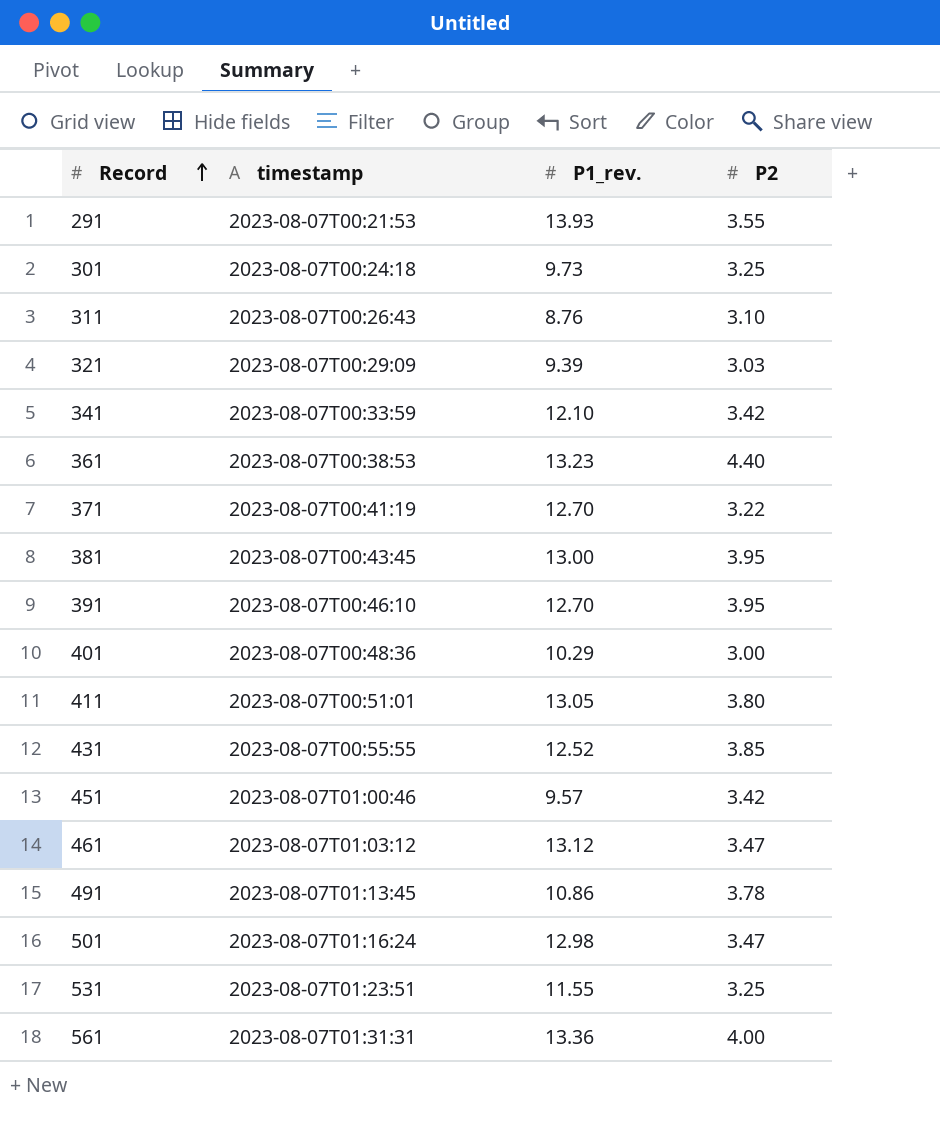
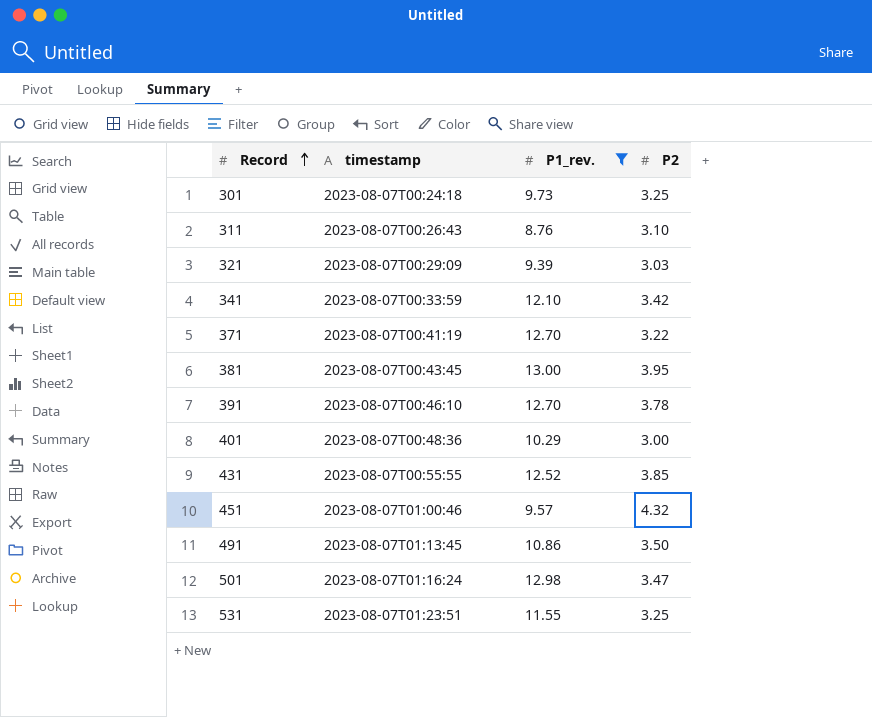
filter: none -> P1_rev. <= 13.00
391 | P2: 3.95 -> 3.78
451 | P2: 3.42 -> 4.32
491 | P2: 3.78 -> 3.50

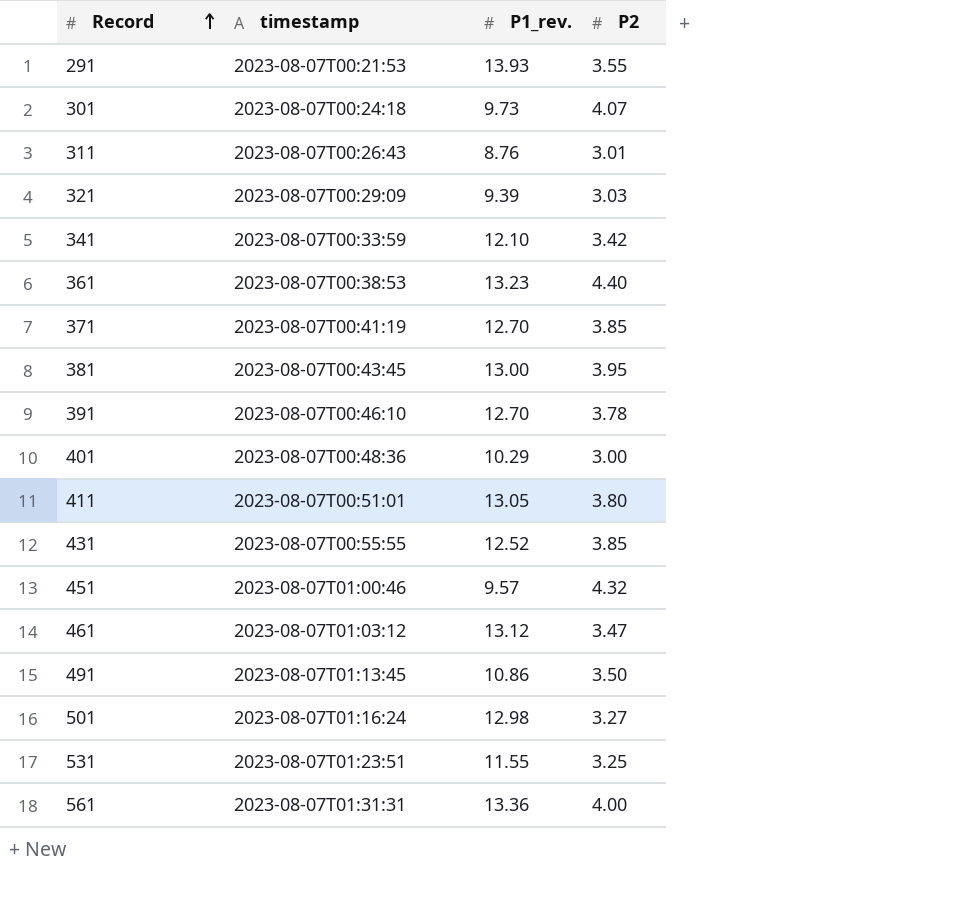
filter: P1_rev. <= 13.00 -> none
301 | P2: 3.25 -> 4.07
311 | P2: 3.10 -> 3.01
371 | P2: 3.22 -> 3.85
501 | P2: 3.47 -> 3.27

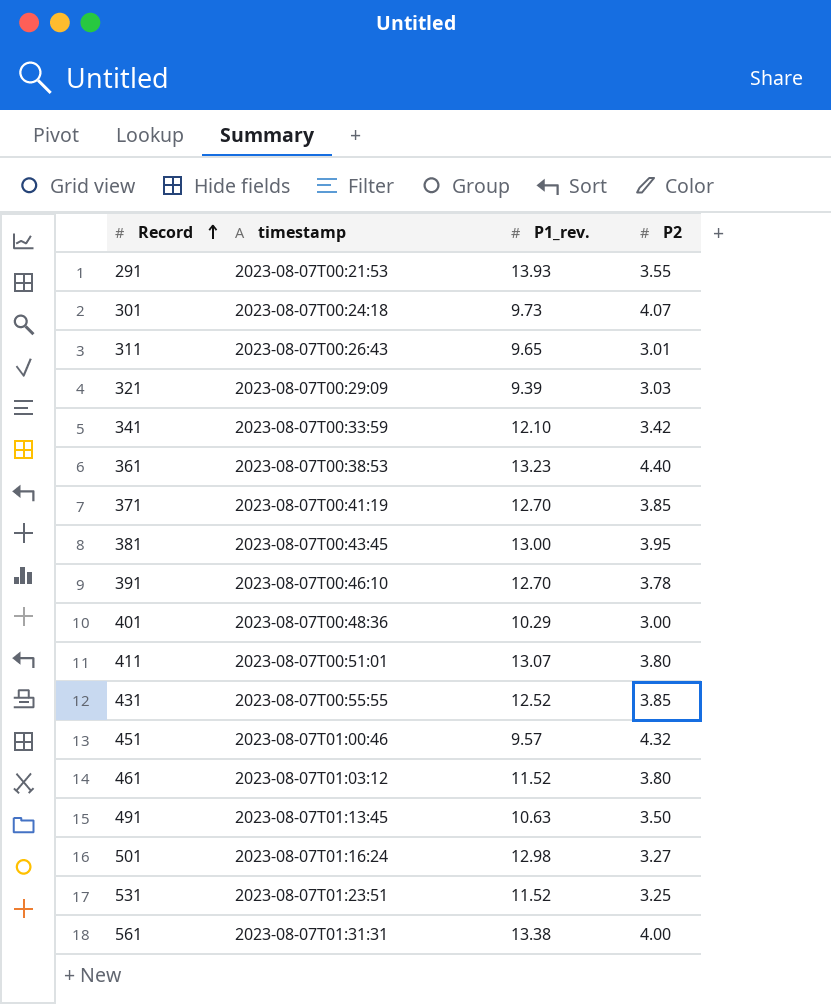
311 | P1_rev.: 8.76 -> 9.65
411 | P1_rev.: 13.05 -> 13.07
461 | P1_rev.: 13.12 -> 11.52
461 | P2: 3.47 -> 3.80
491 | P1_rev.: 10.86 -> 10.63
531 | P1_rev.: 11.55 -> 11.52
561 | P1_rev.: 13.36 -> 13.38

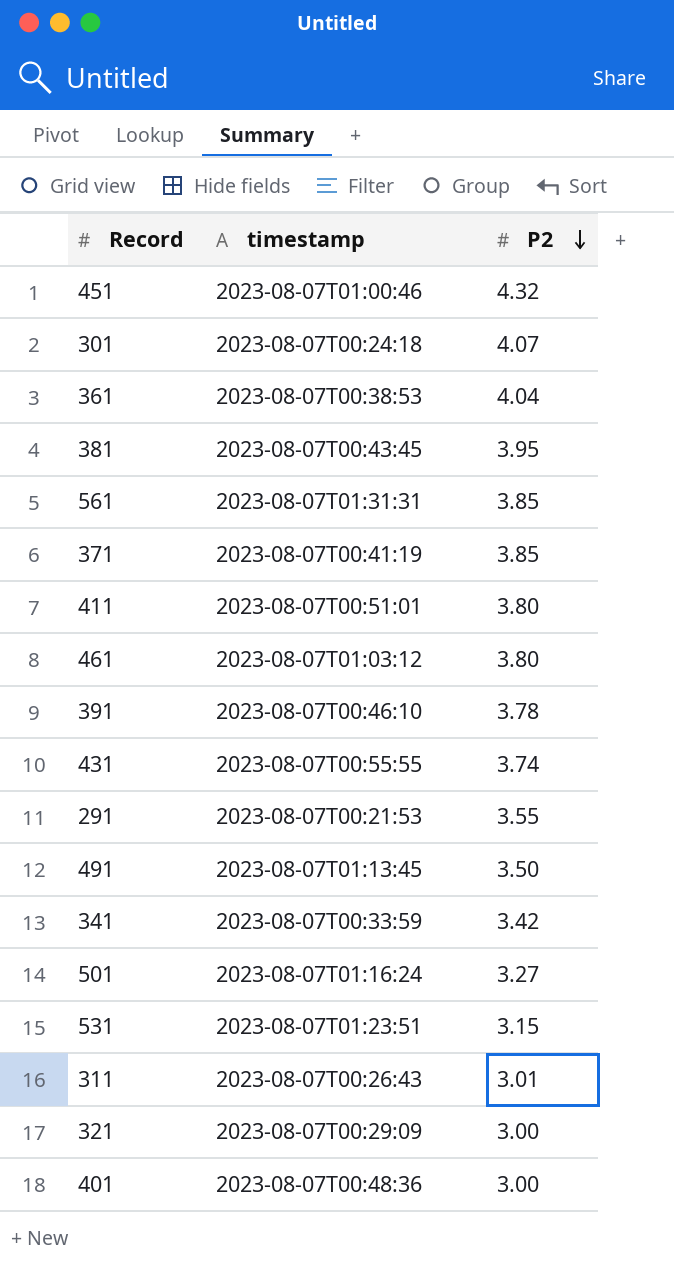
row order: Record ascending -> P2 descending
column P1_rev. | position: 3 -> none
361 | P2: 4.40 -> 4.04
561 | P2: 4.00 -> 3.85
431 | P2: 3.85 -> 3.74
531 | P2: 3.25 -> 3.15
321 | P2: 3.03 -> 3.00

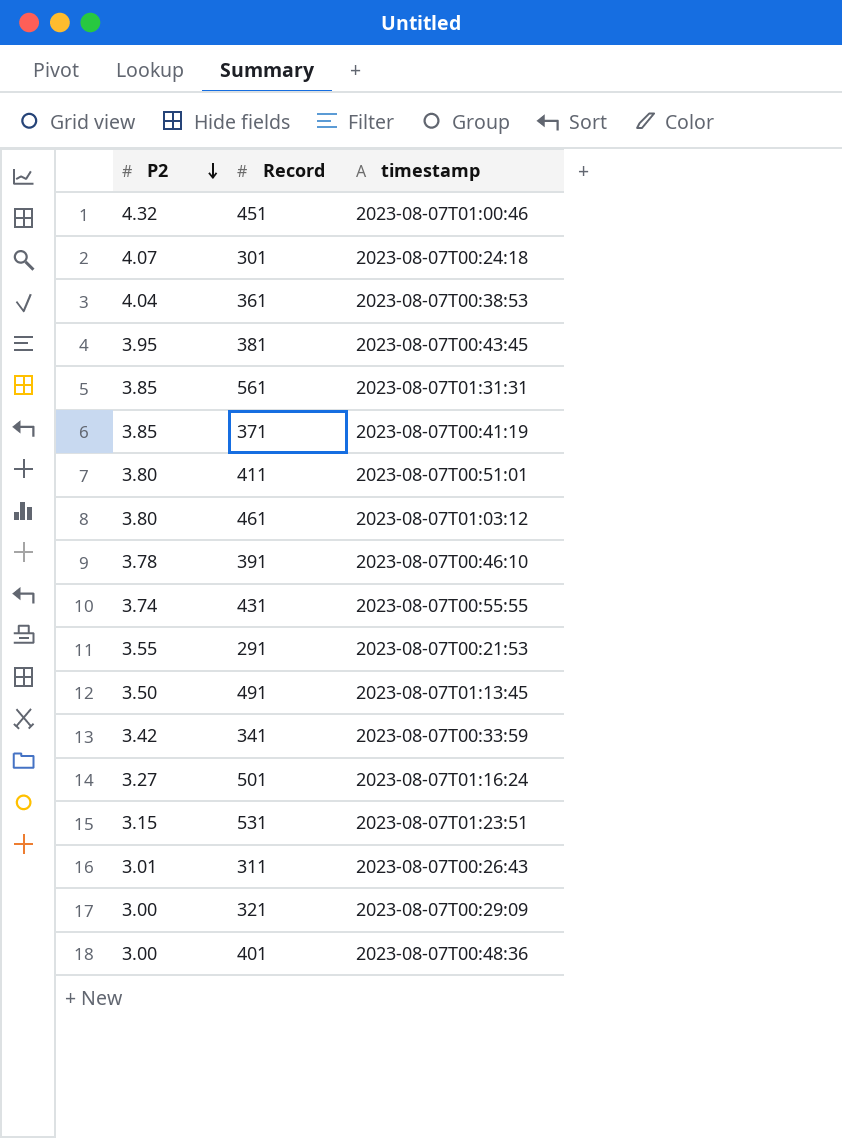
column P2 | position: 3 -> 1

